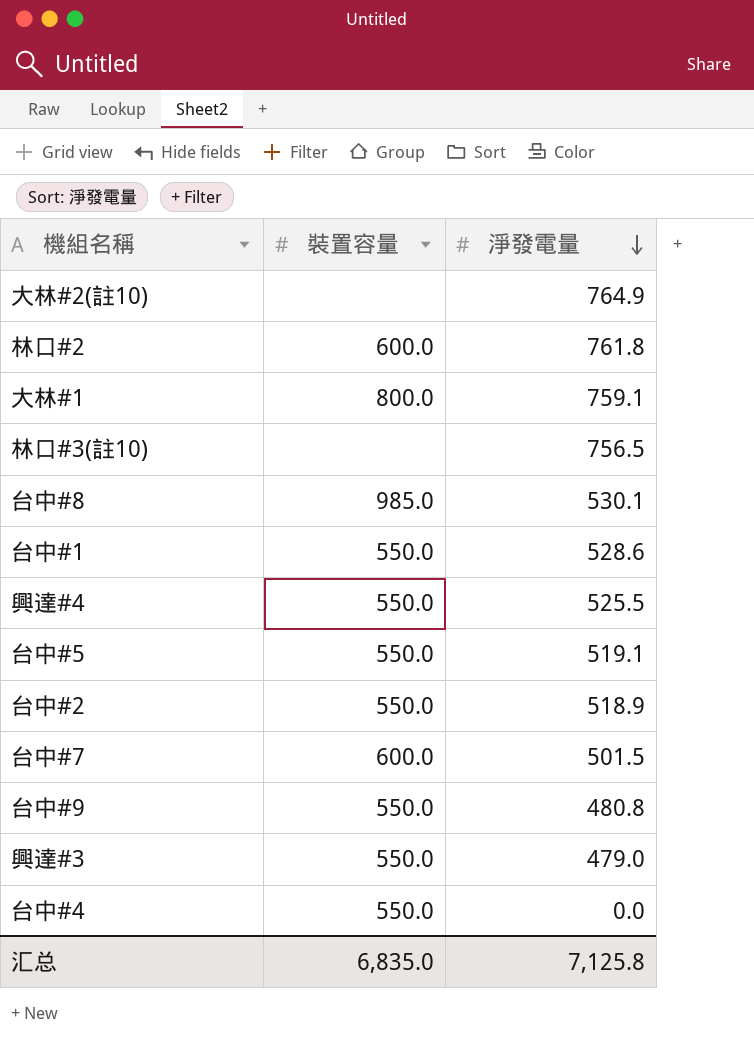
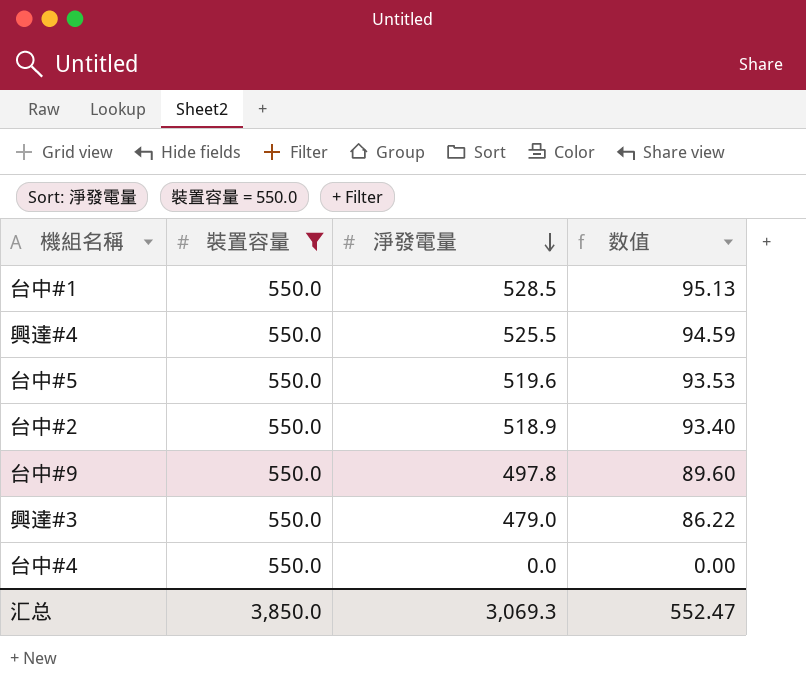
filter: none -> 裝置容量 = 550.0
column 数值 | formula: none -> [淨發電量] * 0.18
台中#1 | 淨發電量: 528.6 -> 528.5
台中#5 | 淨發電量: 519.1 -> 519.6
台中#9 | 淨發電量: 480.8 -> 497.8
汇总 | 裝置容量: 6,835.0 -> 3,850.0
汇总 | 淨發電量: 7,125.8 -> 3,069.3

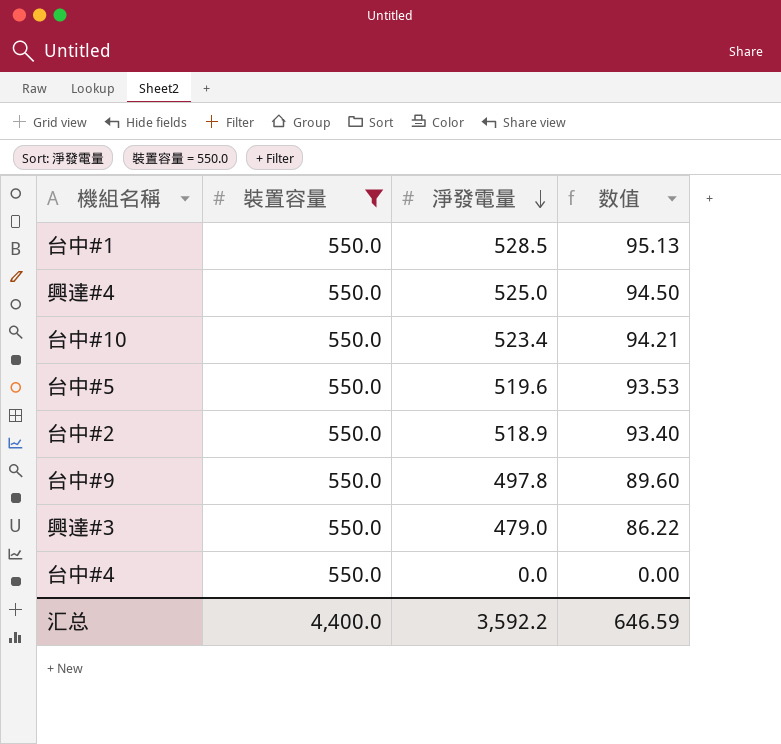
興達#4 | 淨發電量: 525.5 -> 525.0
興達#4 | 数值: 94.59 -> 94.50
row 台中#10: none -> 550.0 | 523.4 | 94.21
汇总 | 裝置容量: 3,850.0 -> 4,400.0
汇总 | 淨發電量: 3,069.3 -> 3,592.2
汇总 | 数值: 552.47 -> 646.59

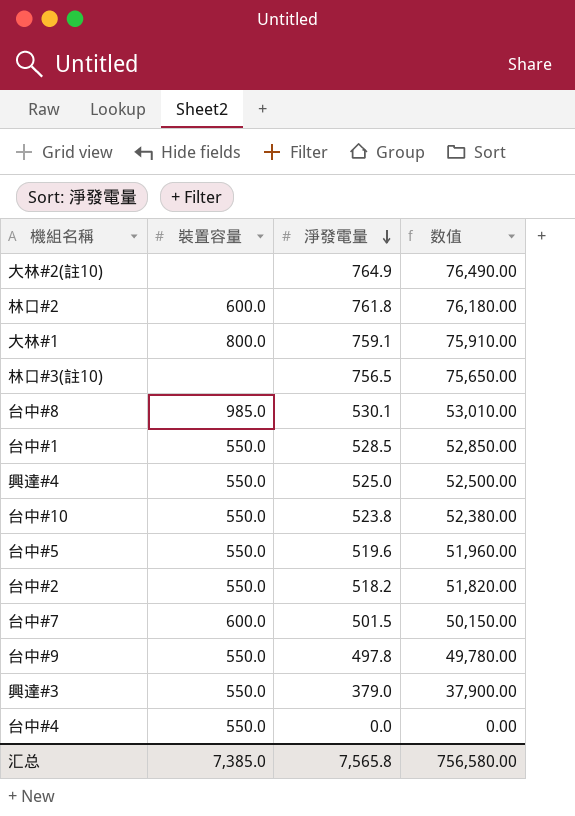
filter: 裝置容量 = 550.0 -> none
column 数值 | formula: [淨發電量] * 0.18 -> [淨發電量] * 100
台中#10 | 淨發電量: 523.4 -> 523.8
台中#2 | 淨發電量: 518.9 -> 518.2
興達#3 | 淨發電量: 479.0 -> 379.0
汇总 | 裝置容量: 4,400.0 -> 7,385.0
汇总 | 淨發電量: 3,592.2 -> 7,565.8
汇总 | 数值: 646.59 -> 756,580.00

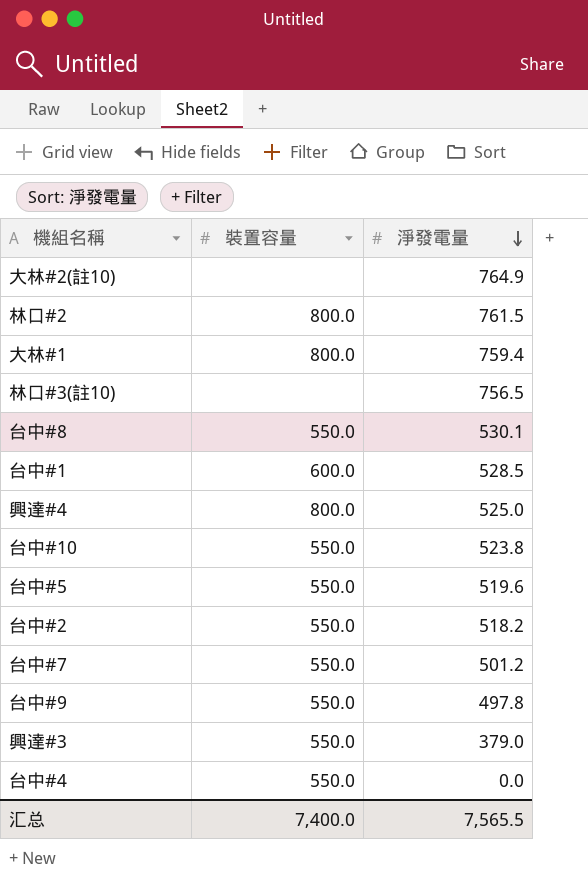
column 数值 | formula: [淨發電量] * 100 -> none
林口#2 | 裝置容量: 600.0 -> 800.0
林口#2 | 淨發電量: 761.8 -> 761.5
大林#1 | 淨發電量: 759.1 -> 759.4
台中#8 | 裝置容量: 985.0 -> 550.0
台中#1 | 裝置容量: 550.0 -> 600.0
興達#4 | 裝置容量: 550.0 -> 800.0
台中#7 | 裝置容量: 600.0 -> 550.0
台中#7 | 淨發電量: 501.5 -> 501.2
汇总 | 裝置容量: 7,385.0 -> 7,400.0
汇总 | 淨發電量: 7,565.8 -> 7,565.5

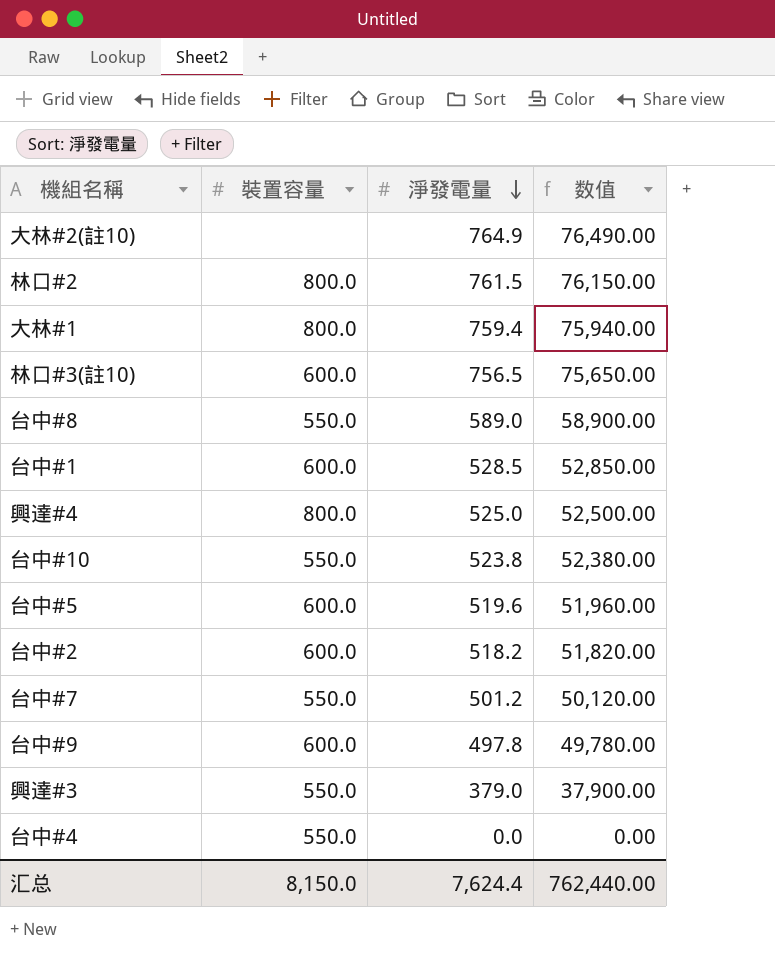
column 数值 | formula: none -> [淨發電量] * 100
林口#3(註10) | 裝置容量: none -> 600.0
台中#8 | 淨發電量: 530.1 -> 589.0
台中#5 | 裝置容量: 550.0 -> 600.0
台中#2 | 裝置容量: 550.0 -> 600.0
台中#9 | 裝置容量: 550.0 -> 600.0
汇总 | 裝置容量: 7,400.0 -> 8,150.0
汇总 | 淨發電量: 7,565.5 -> 7,624.4

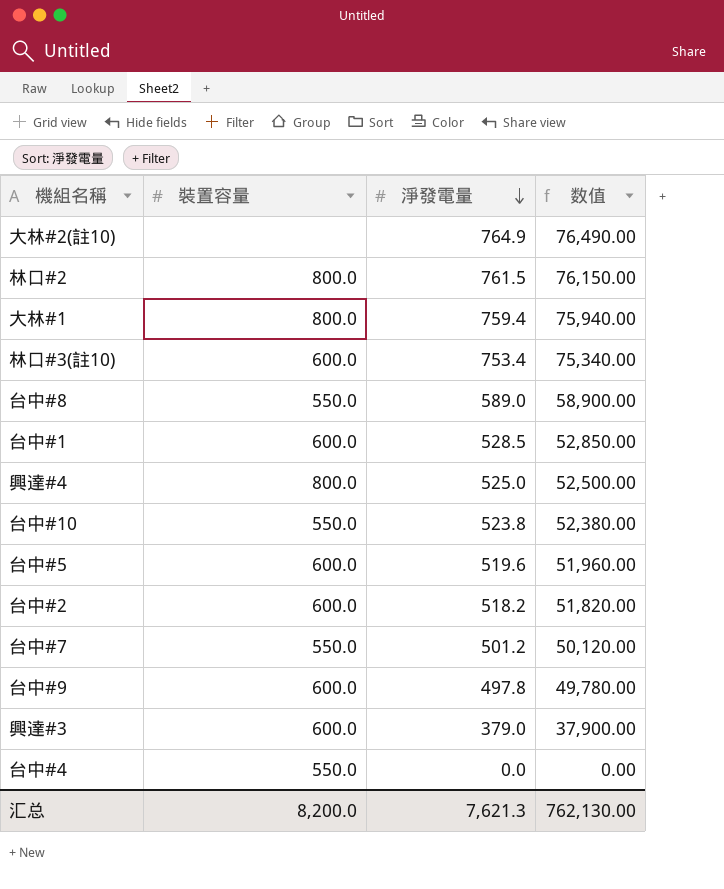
林口#3(註10) | 淨發電量: 756.5 -> 753.4
林口#3(註10) | 数值: 75,650.00 -> 75,340.00
興達#3 | 裝置容量: 550.0 -> 600.0
汇总 | 裝置容量: 8,150.0 -> 8,200.0
汇总 | 淨發電量: 7,624.4 -> 7,621.3
汇总 | 数值: 762,440.00 -> 762,130.00

